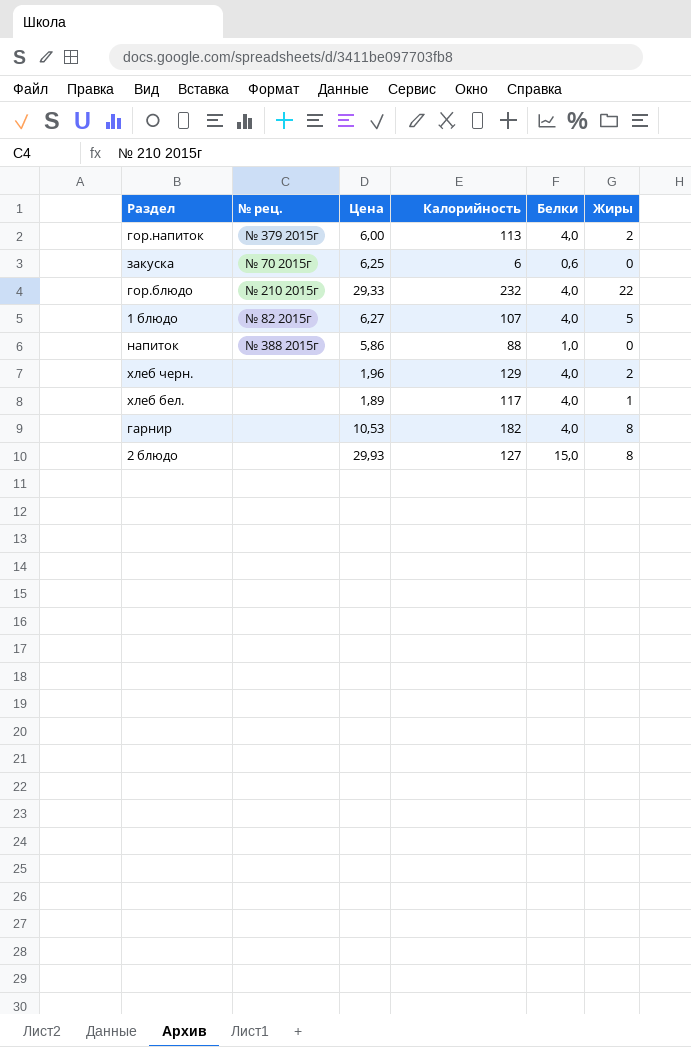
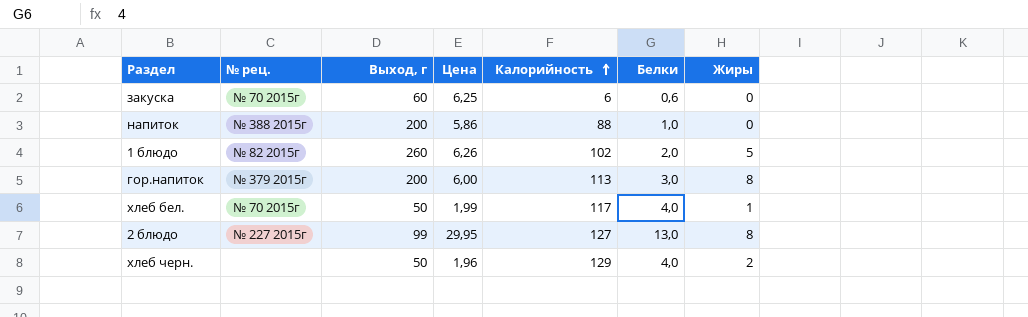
row order: none -> Калорийность ascending
column Выход, г | position: none -> 3
row гор.блюдо: № 210 2015г | 29,33 | 232 | 4,0 | 22 -> none
row гарнир: none | 10,53 | 182 | 4,0 | 8 -> none
1 блюдо | Цена: 6,27 -> 6,26
1 блюдо | Калорийность: 107 -> 102
1 блюдо | Белки: 4,0 -> 2,0
гор.напиток | Белки: 4,0 -> 3,0
гор.напиток | Жиры: 2 -> 8
хлеб бел. | № рец.: none -> № 70 2015г
хлеб бел. | Цена: 1,89 -> 1,99
2 блюдо | № рец.: none -> № 227 2015г
2 блюдо | Цена: 29,93 -> 29,95
2 блюдо | Белки: 15,0 -> 13,0

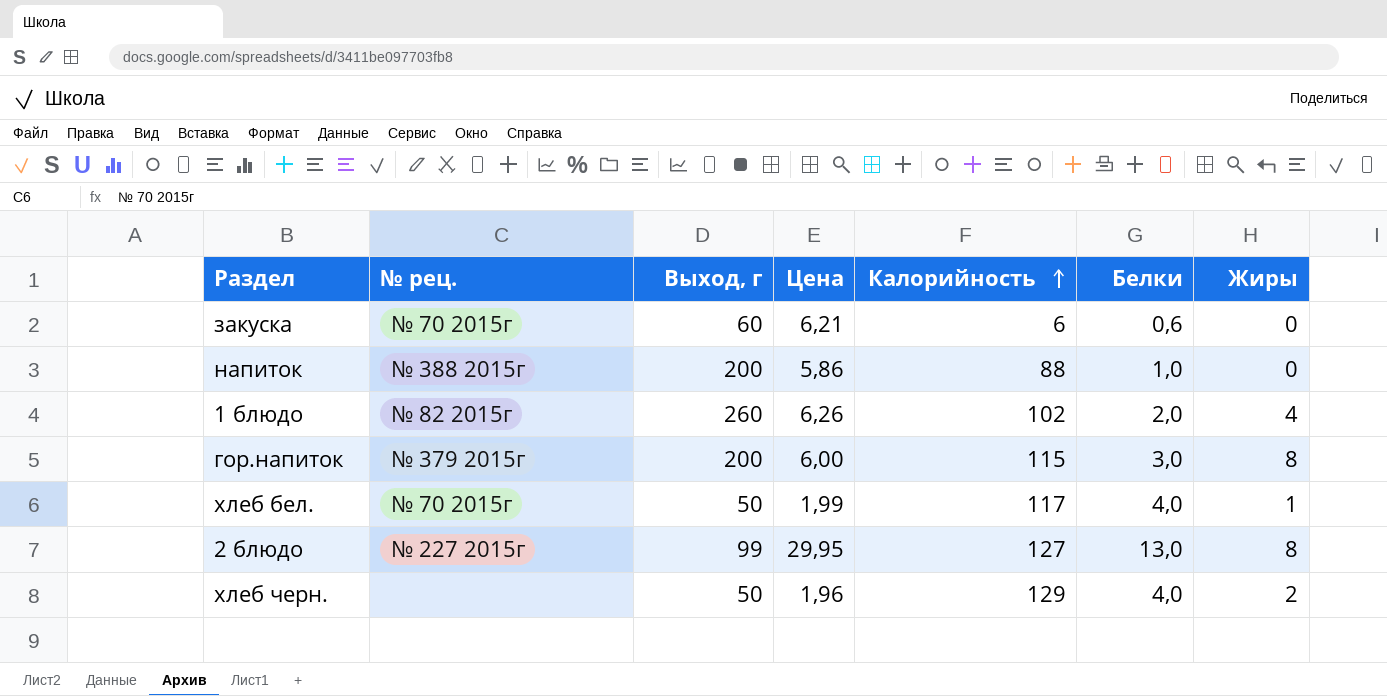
закуска | Цена: 6,25 -> 6,21
1 блюдо | Жиры: 5 -> 4
гор.напиток | Калорийность: 113 -> 115

